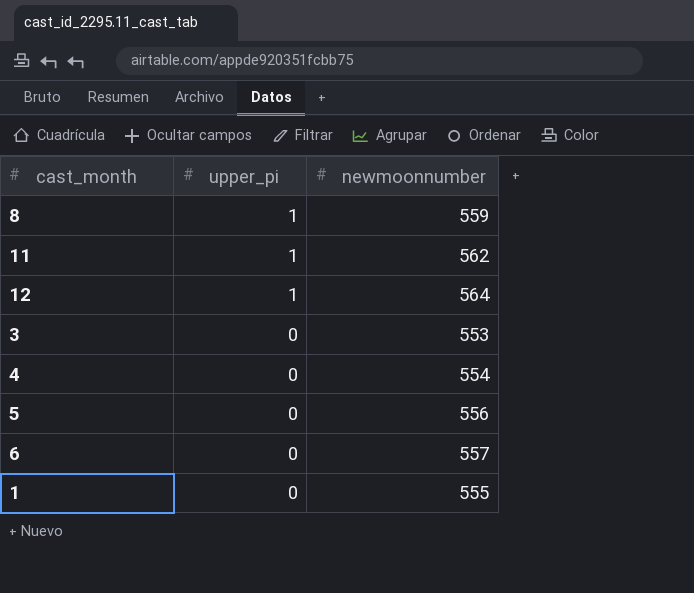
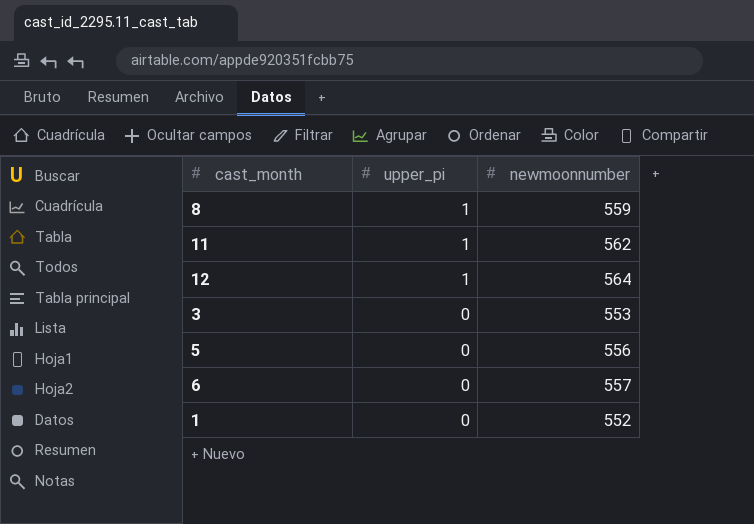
row 4: 0 | 554 -> none
1 | newmoonnumber: 555 -> 552

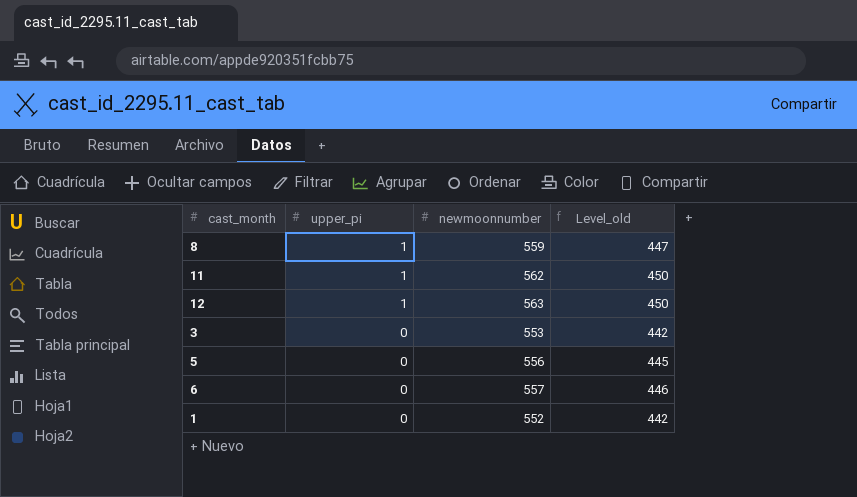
column Level_old | formula: none -> [newmoonnumber] * 0.8
12 | newmoonnumber: 564 -> 563

